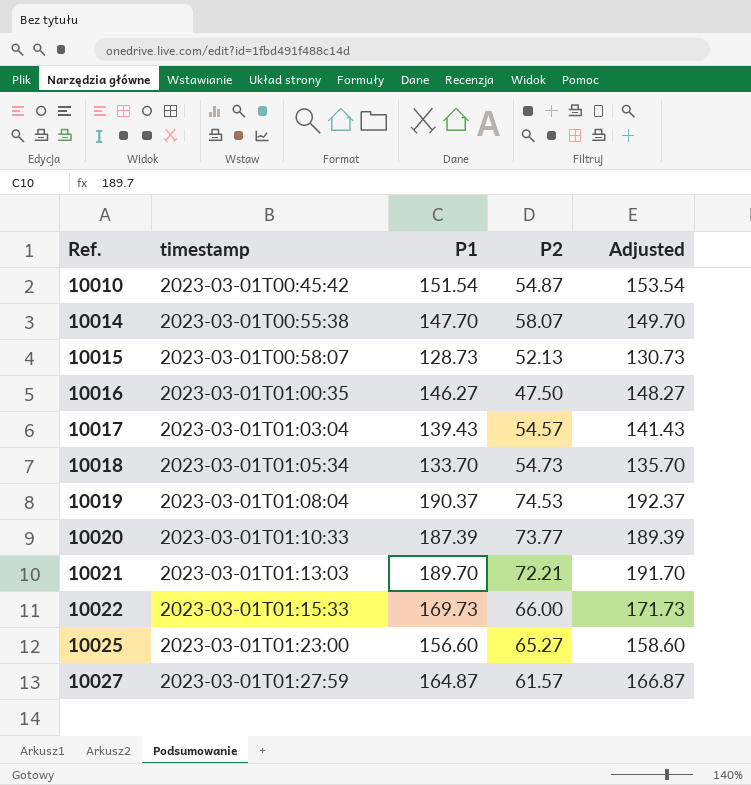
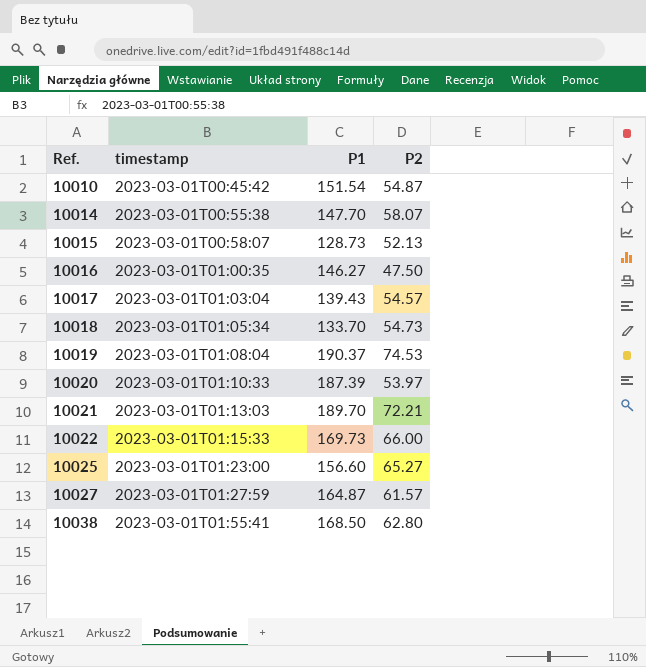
column Adjusted | formula: [P1] + 2 -> none
10020 | P2: 73.77 -> 53.97
row 10038: none -> 2023-03-01T01:55:41 | 168.50 | 62.80

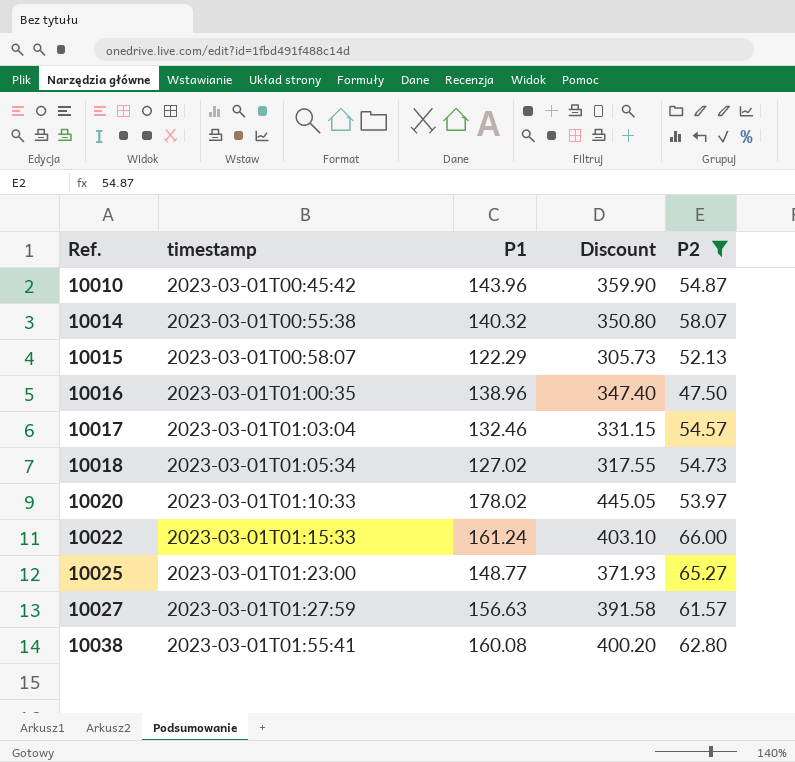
filter: none -> P2 <= 66.00
column Discount | formula: none -> [P1] * 2.5
10010 | P1: 151.54 -> 143.96
10014 | P1: 147.70 -> 140.32
10015 | P1: 128.73 -> 122.29
10016 | P1: 146.27 -> 138.96
10017 | P1: 139.43 -> 132.46
10018 | P1: 133.70 -> 127.02
10020 | P1: 187.39 -> 178.02
10022 | P1: 169.73 -> 161.24
10025 | P1: 156.60 -> 148.77
10027 | P1: 164.87 -> 156.63
10038 | P1: 168.50 -> 160.08

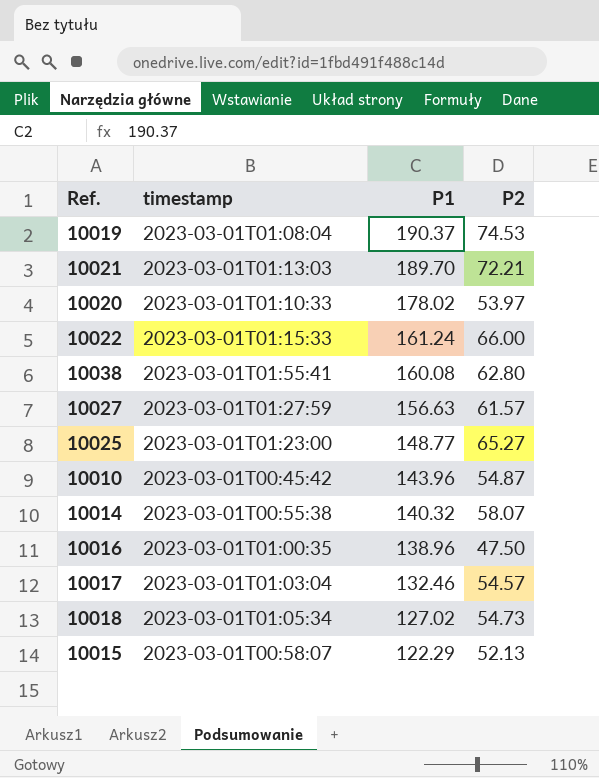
filter: P2 <= 66.00 -> none
row order: Ref. ascending -> P1 descending
column Discount | formula: [P1] * 2.5 -> none

